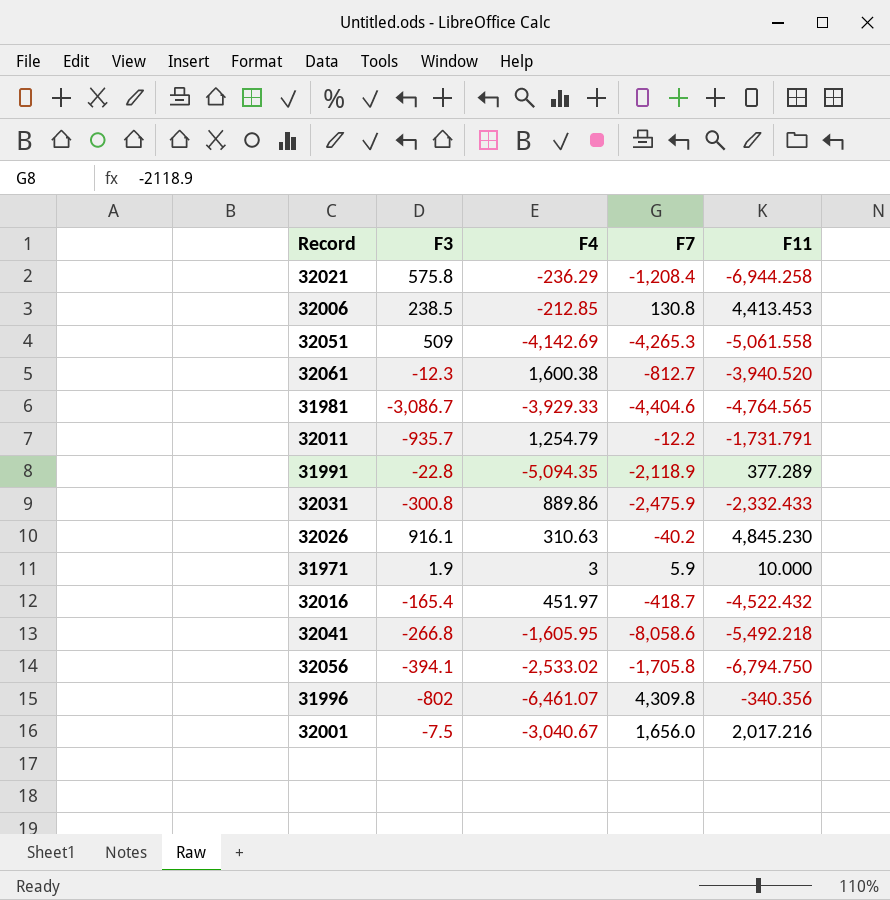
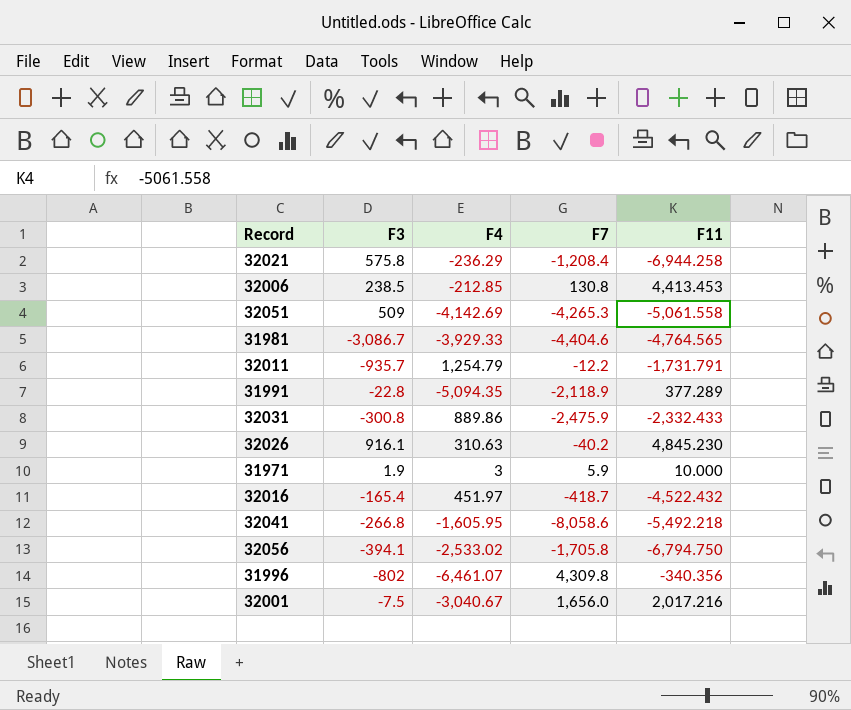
row 32061: -12.3 | 1,600.38 | -812.7 | -3,940.520 -> none

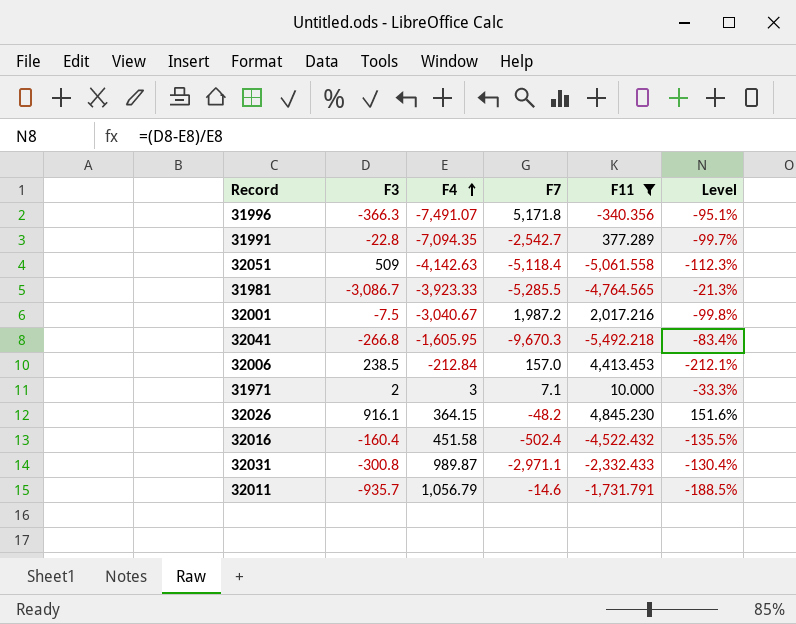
filter: none -> F11 >= -5,492.218
row order: none -> F4 ascending
column Level | formula: none -> ([F3] - [F4]) / [F4]
31996 | F3: -802 -> -366.3
31996 | F4: -6,461.07 -> -7,491.07
31996 | F7: 4,309.8 -> 5,171.8
31991 | F4: -5,094.35 -> -7,094.35
31991 | F7: -2,118.9 -> -2,542.7
32051 | F4: -4,142.69 -> -4,142.63
32051 | F7: -4,265.3 -> -5,118.4
31981 | F4: -3,929.33 -> -3,923.33
31981 | F7: -4,404.6 -> -5,285.5
32001 | F7: 1,656.0 -> 1,987.2
32041 | F7: -8,058.6 -> -9,670.3
32006 | F4: -212.85 -> -212.84
32006 | F7: 130.8 -> 157.0
31971 | F3: 1.9 -> 2
31971 | F7: 5.9 -> 7.1
32026 | F4: 310.63 -> 364.15
32026 | F7: -40.2 -> -48.2
32016 | F3: -165.4 -> -160.4
32016 | F4: 451.97 -> 451.58
32016 | F7: -418.7 -> -502.4
32031 | F4: 889.86 -> 989.87
32031 | F7: -2,475.9 -> -2,971.1
32011 | F4: 1,254.79 -> 1,056.79
32011 | F7: -12.2 -> -14.6

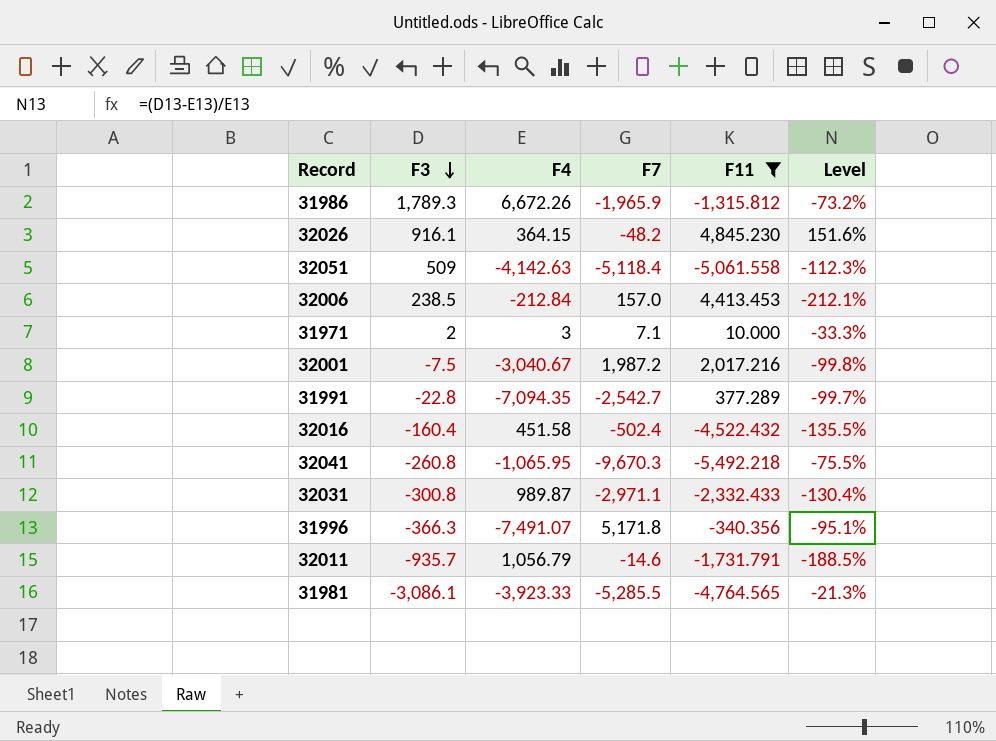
row order: F4 ascending -> F3 descending
row 31986: none -> 1,789.3 | 6,672.26 | -1,965.9 | -1,315.812 | -73.2%
32041 | F3: -266.8 -> -260.8
32041 | F4: -1,605.95 -> -1,065.95
32041 | Level: -83.4% -> -75.5%
31981 | F3: -3,086.7 -> -3,086.1

